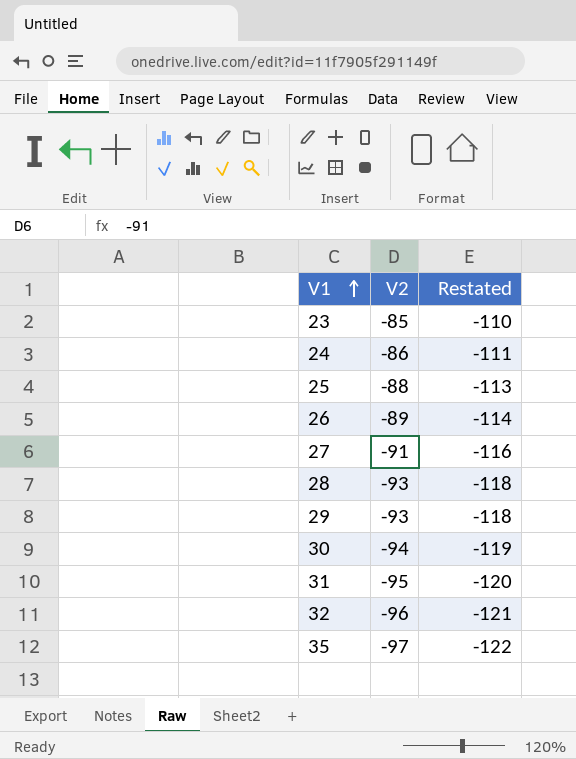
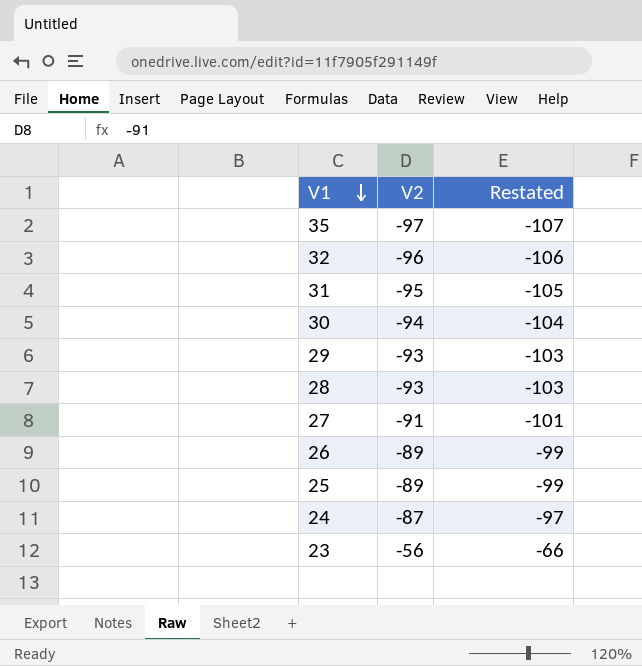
row order: V1 ascending -> V1 descending
column Restated | formula: [V2] - 25 -> [V2] - 10
25 | V2: -88 -> -89
24 | V2: -86 -> -87
23 | V2: -85 -> -56

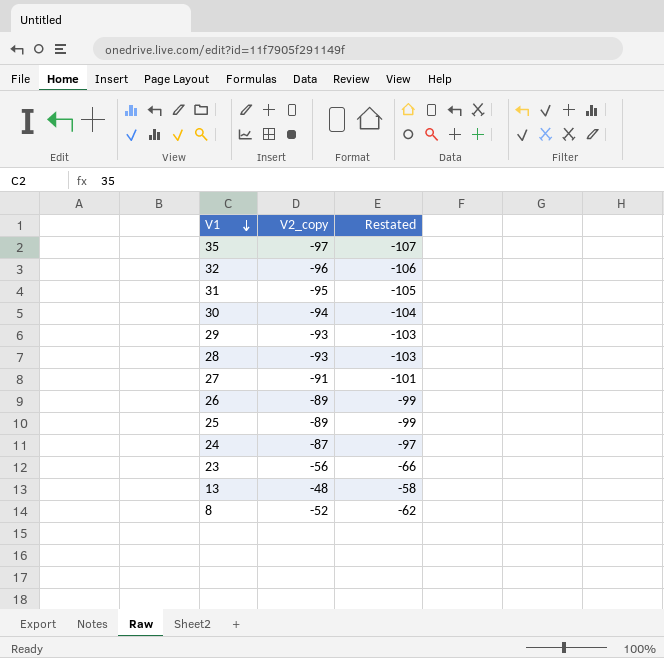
column name: V2 -> V2_copy
row 13: none -> -48 | -58
row 8: none -> -52 | -62

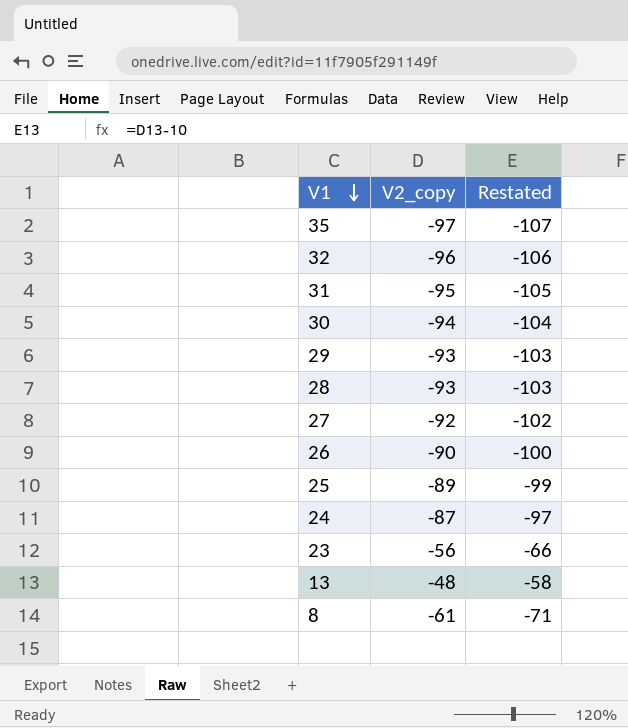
27 | V2_copy: -91 -> -92
27 | Restated: -101 -> -102
26 | V2_copy: -89 -> -90
26 | Restated: -99 -> -100
8 | V2_copy: -52 -> -61
8 | Restated: -62 -> -71

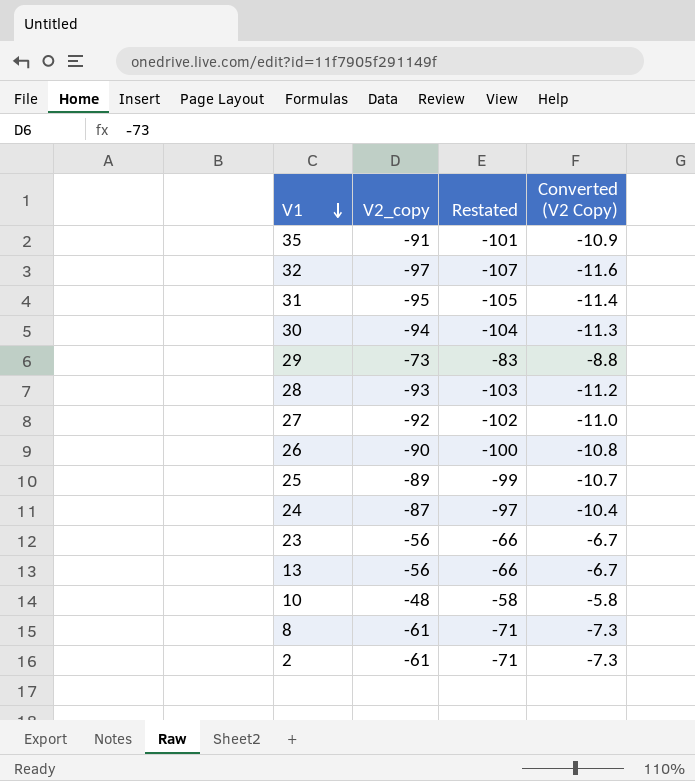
column Converted (V2 Copy) | formula: none -> [V2_copy] * 0.12
35 | V2_copy: -97 -> -91
35 | Restated: -107 -> -101
32 | V2_copy: -96 -> -97
32 | Restated: -106 -> -107
29 | V2_copy: -93 -> -73
29 | Restated: -103 -> -83
13 | V2_copy: -48 -> -56
13 | Restated: -58 -> -66
row 10: none -> -48 | -58 | -5.8
row 2: none -> -61 | -71 | -7.3

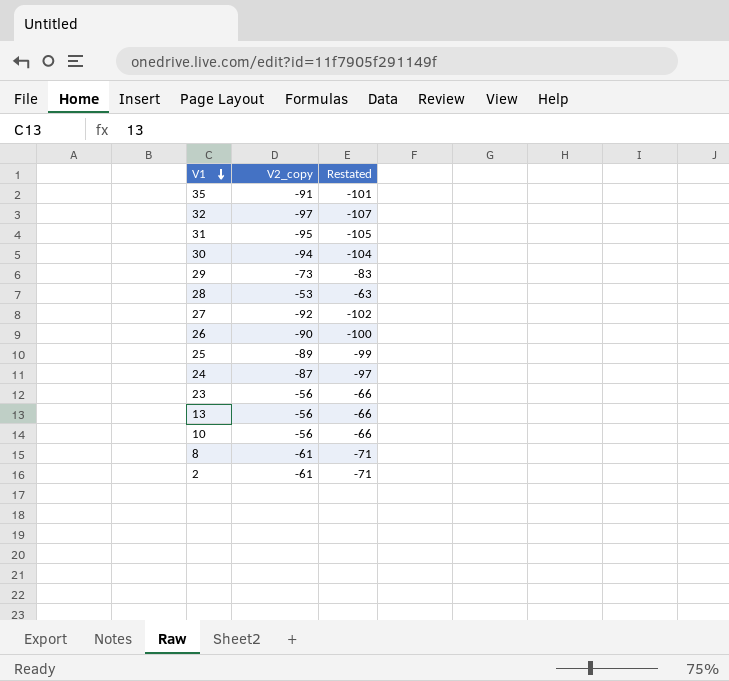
column Converted (V2 Copy) | formula: [V2_copy] * 0.12 -> none
28 | V2_copy: -93 -> -53
28 | Restated: -103 -> -63
10 | V2_copy: -48 -> -56
10 | Restated: -58 -> -66

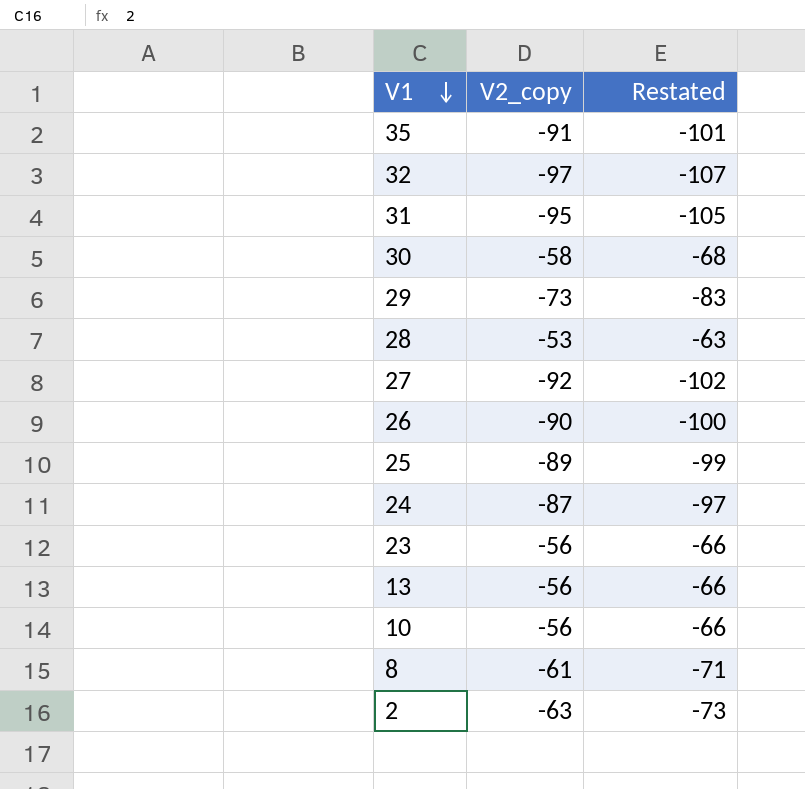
30 | V2_copy: -94 -> -58
30 | Restated: -104 -> -68
2 | V2_copy: -61 -> -63
2 | Restated: -71 -> -73

